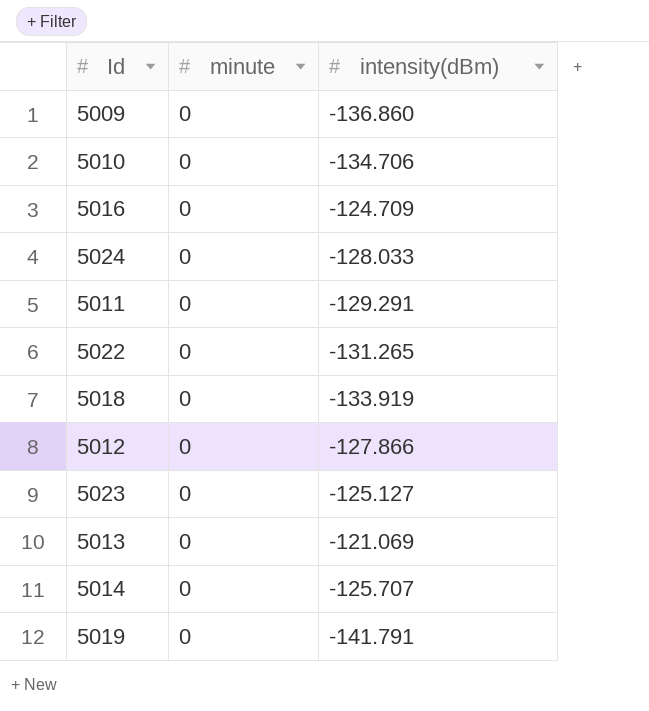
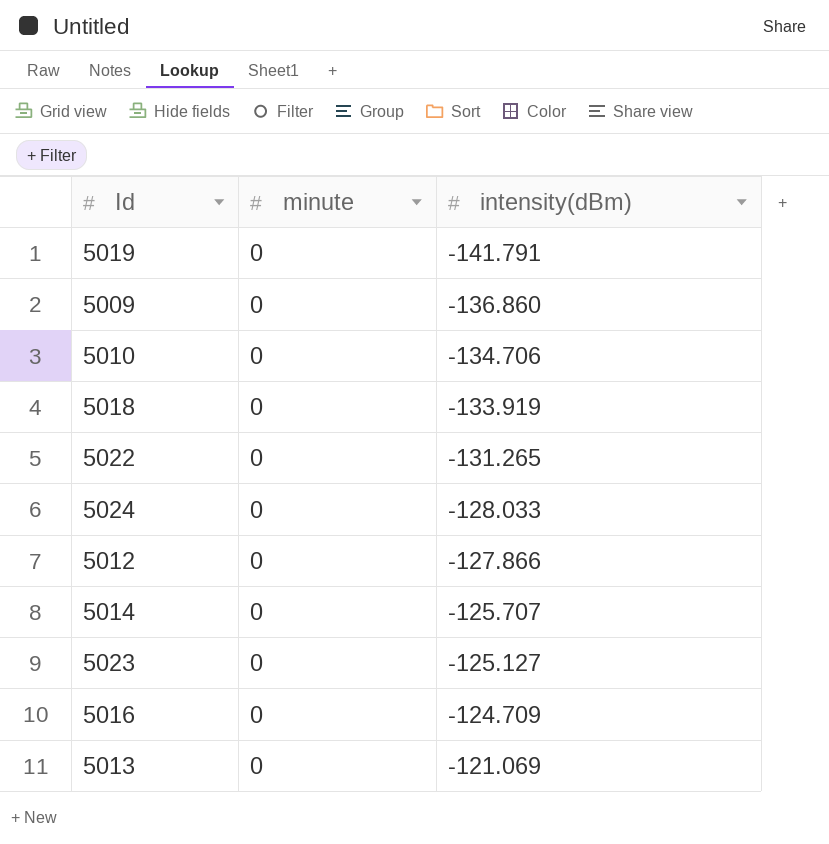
row order: none -> intensity(dBm) ascending
row 5011: 0 | -129.291 -> none

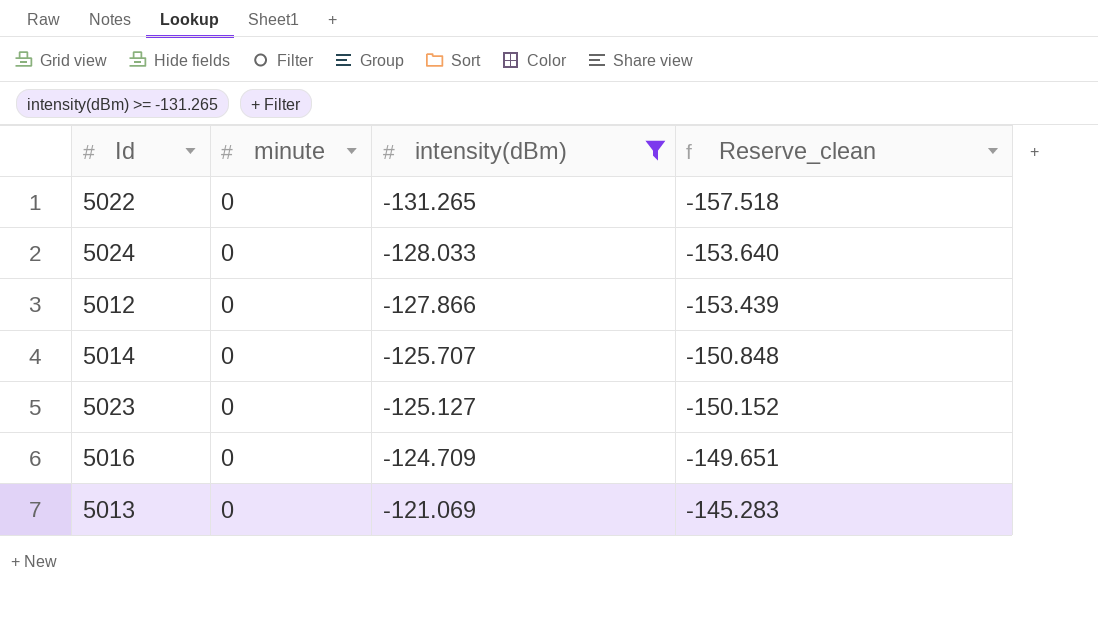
filter: none -> intensity(dBm) >= -131.265
column Reserve_clean | formula: none -> [intensity(dBm)] * 1.2

